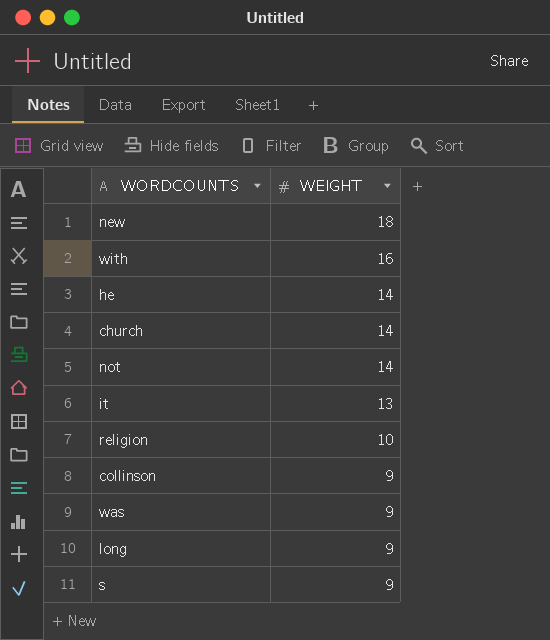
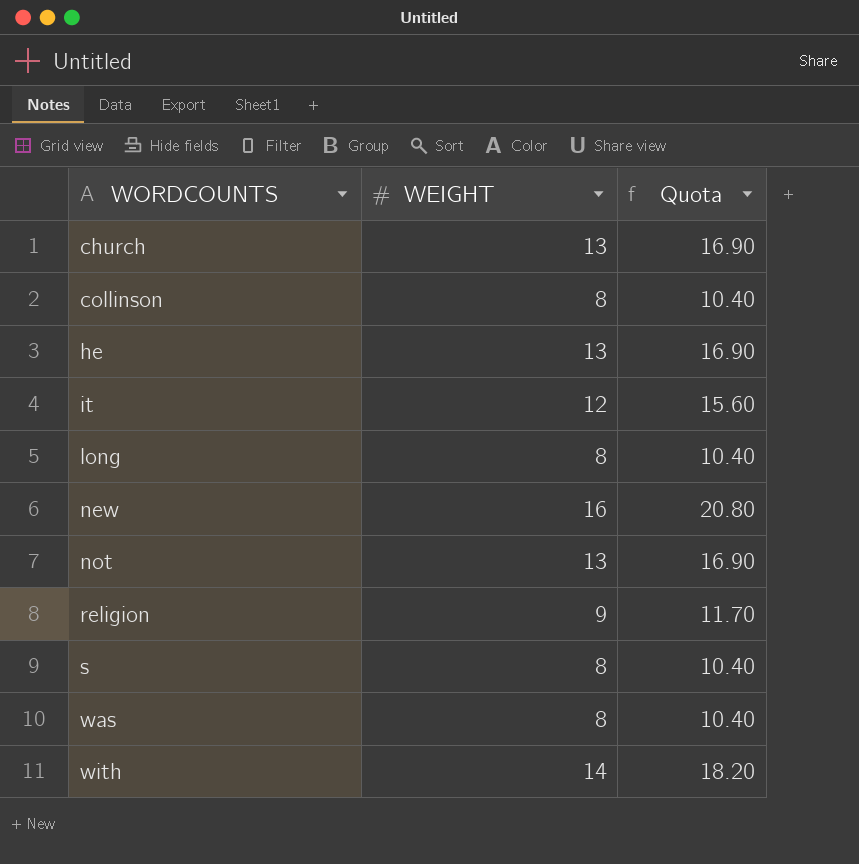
row order: WEIGHT descending -> WORDCOUNTS ascending
column Quota | formula: none -> [WEIGHT] * 1.3
church | WEIGHT: 14 -> 13
collinson | WEIGHT: 9 -> 8
he | WEIGHT: 14 -> 13
it | WEIGHT: 13 -> 12
long | WEIGHT: 9 -> 8
new | WEIGHT: 18 -> 16
not | WEIGHT: 14 -> 13
religion | WEIGHT: 10 -> 9
s | WEIGHT: 9 -> 8
was | WEIGHT: 9 -> 8
with | WEIGHT: 16 -> 14

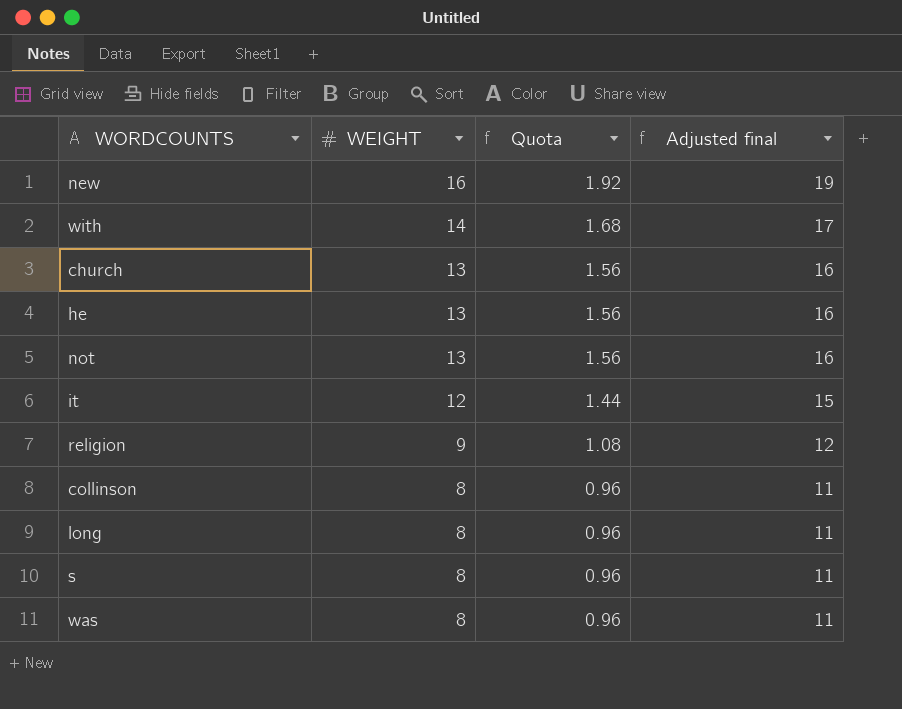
row order: WORDCOUNTS ascending -> WEIGHT descending
column Quota | formula: [WEIGHT] * 1.3 -> [WEIGHT] * 0.12
column Adjusted final | formula: none -> [WEIGHT] + 3

